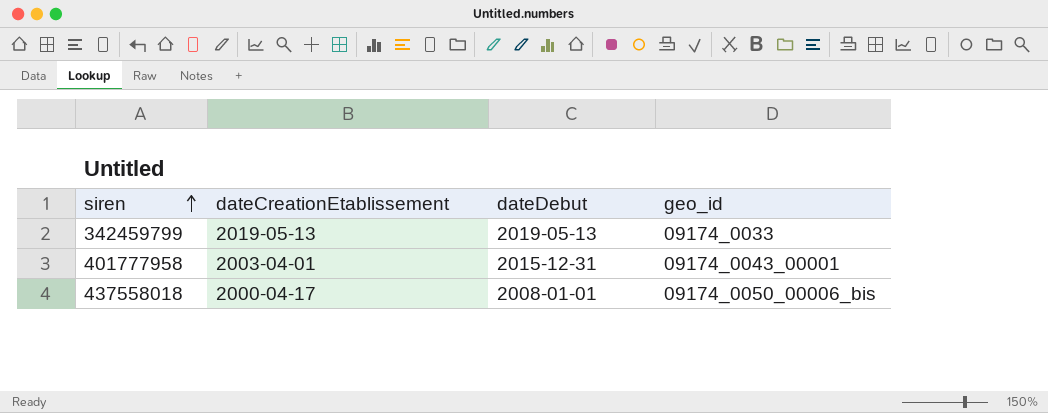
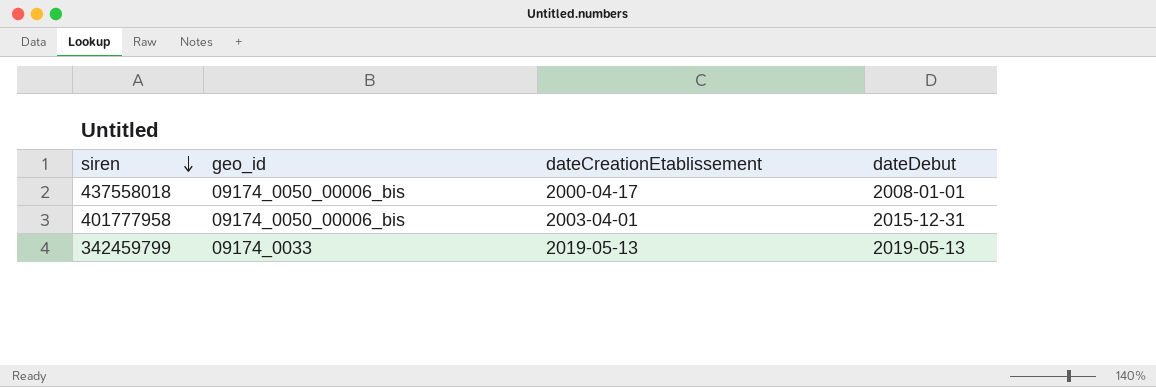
row order: siren ascending -> siren descending
column geo_id | position: 4 -> 2
401777958 | geo_id: 09174_0043_00001 -> 09174_0050_00006_bis

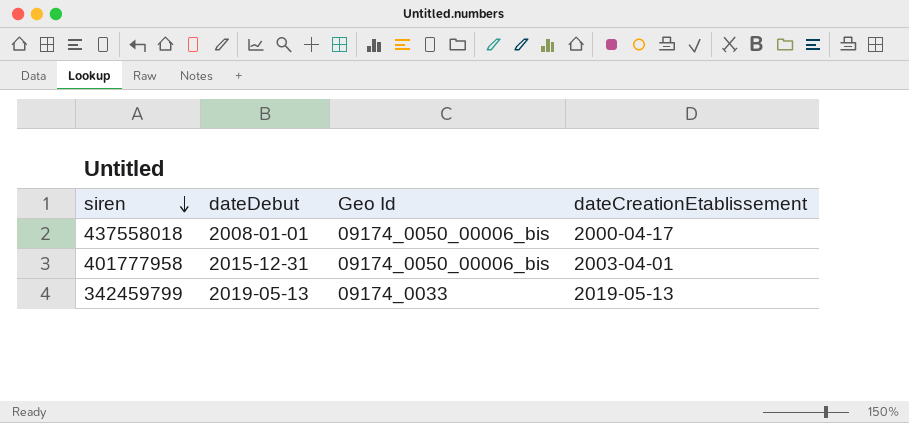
column dateDebut | position: 4 -> 2
column name: geo_id -> Geo Id

